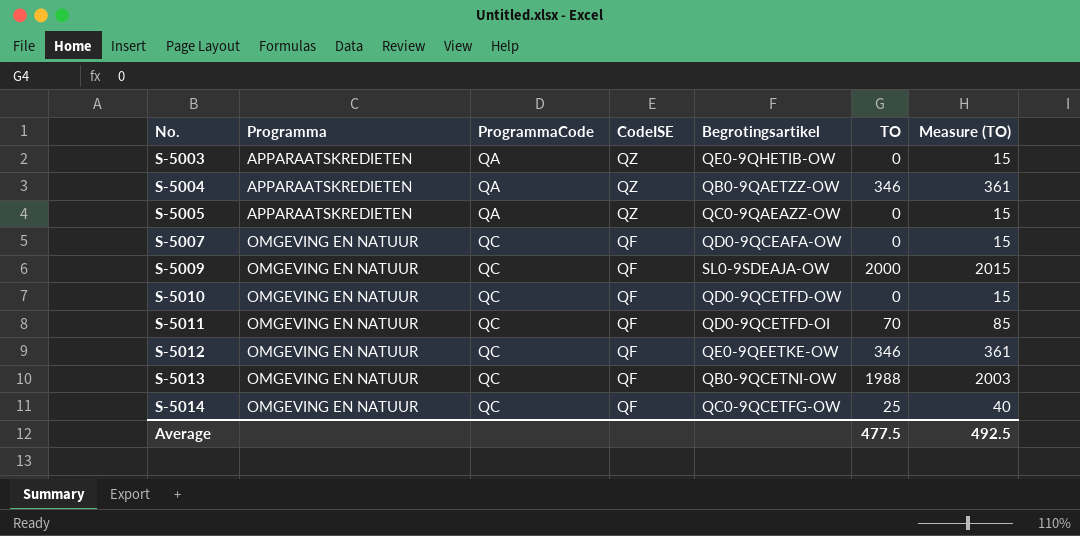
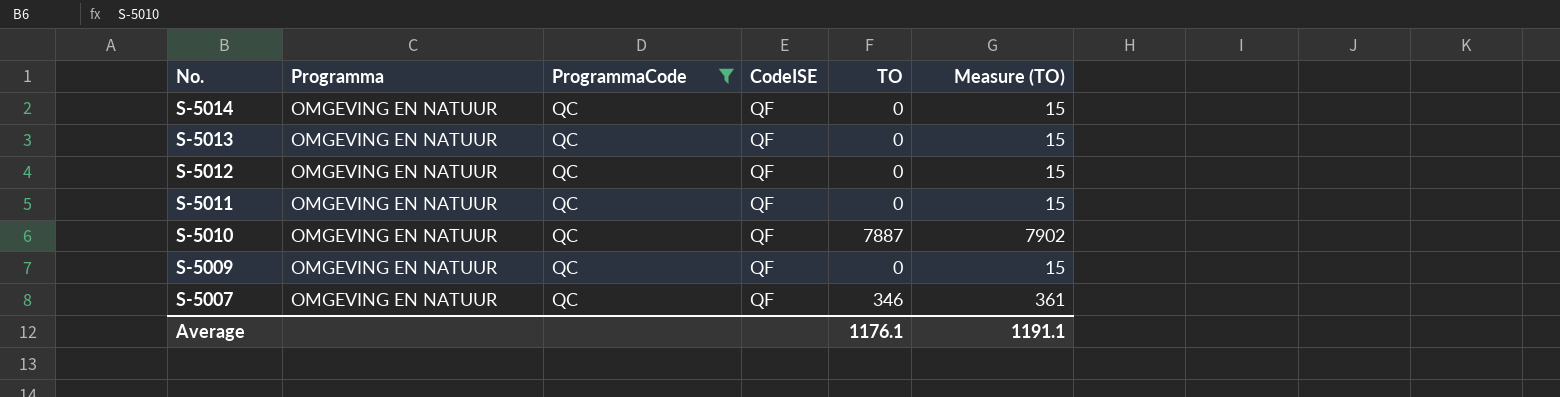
filter: none -> ProgrammaCode = QC
row order: No. ascending -> No. descending
column Begrotingsartikel | position: 5 -> none
S-5014 | TO: 25 -> 0
S-5014 | Measure (TO): 40 -> 15
S-5013 | TO: 1988 -> 0
S-5013 | Measure (TO): 2003 -> 15
S-5012 | TO: 346 -> 0
S-5012 | Measure (TO): 361 -> 15
S-5011 | TO: 70 -> 0
S-5011 | Measure (TO): 85 -> 15
S-5010 | TO: 0 -> 7887
S-5010 | Measure (TO): 15 -> 7902
S-5009 | TO: 2000 -> 0
S-5009 | Measure (TO): 2015 -> 15
S-5007 | TO: 0 -> 346
S-5007 | Measure (TO): 15 -> 361
Average | TO: 477.5 -> 1176.1
Average | Measure (TO): 492.5 -> 1191.1

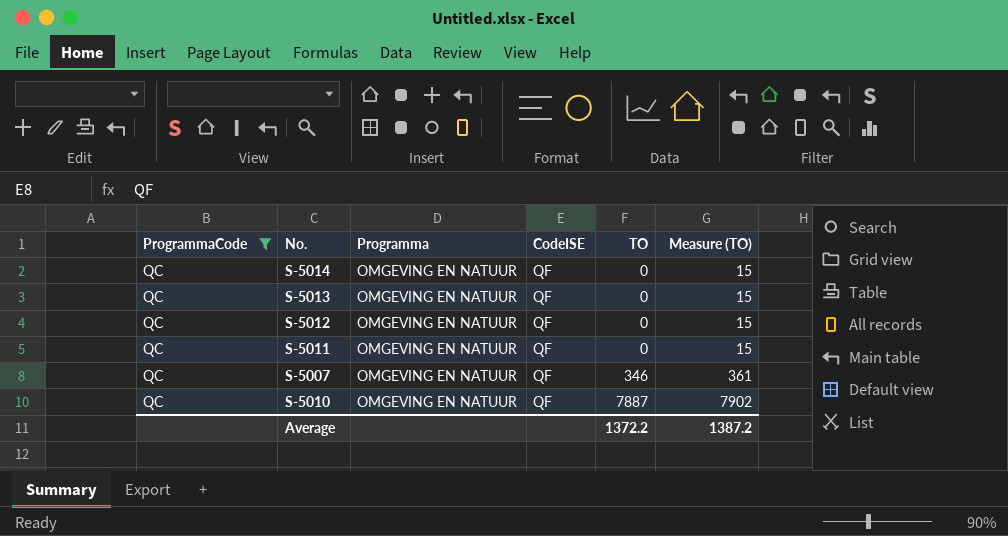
row order: No. descending -> TO ascending
column ProgrammaCode | position: 3 -> 1
row S-5009: OMGEVING EN NATUUR | QC | QF | 0 | 15 -> none
Average | TO: 1176.1 -> 1372.2
Average | Measure (TO): 1191.1 -> 1387.2

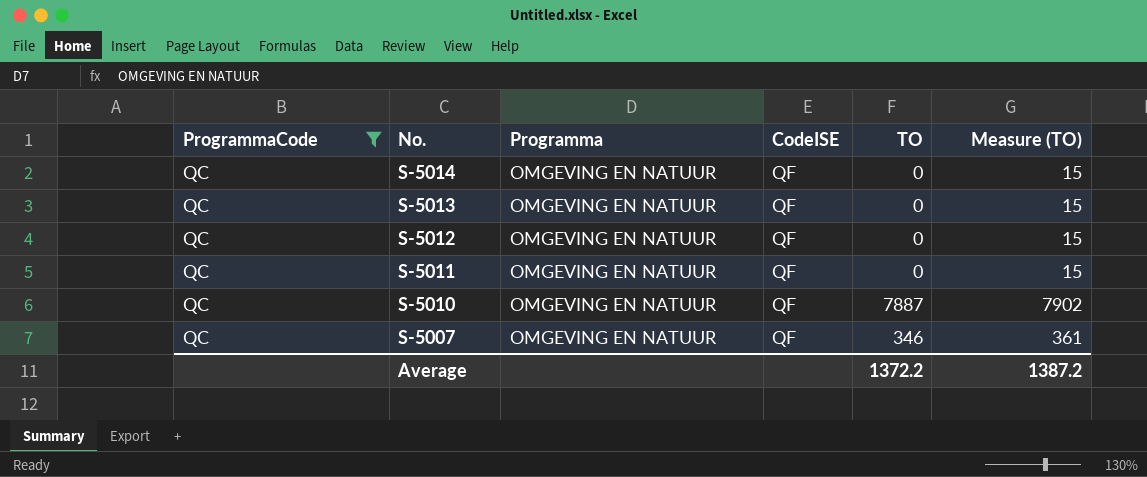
row order: TO ascending -> No. descending

